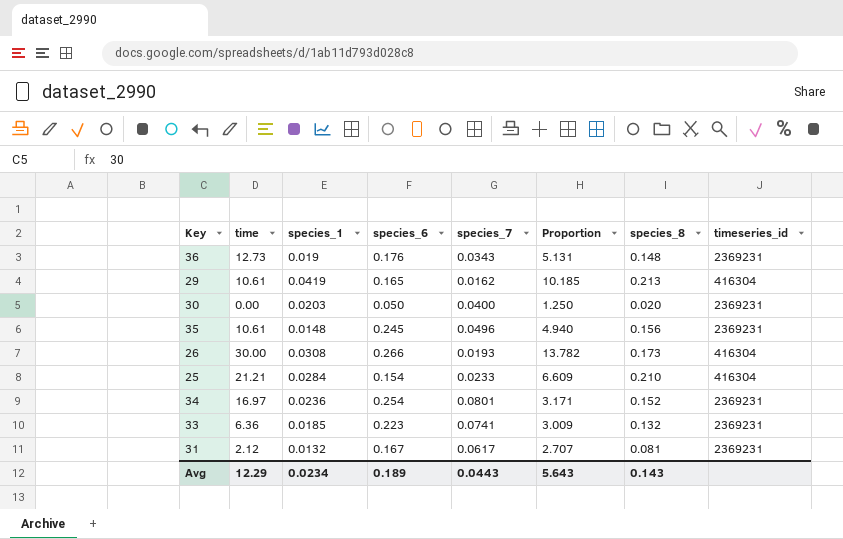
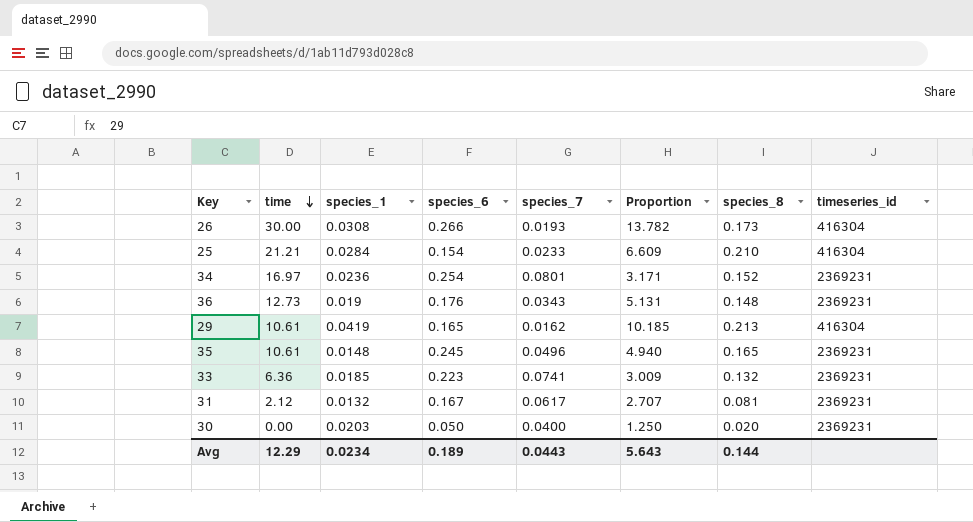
row order: none -> time descending
35 | species_8: 0.156 -> 0.165
Avg | species_8: 0.143 -> 0.144

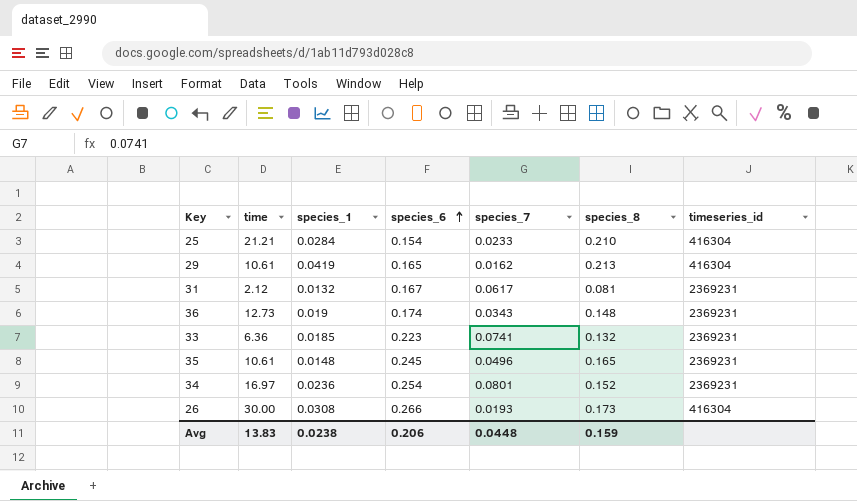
row order: time descending -> species_6 ascending
column Proportion | formula: [species_6] / [species_7] -> none
row 30: 0.00 | 0.0203 | 0.050 | 0.0400 | 1.250 | 0.020 | 2369231 -> none
36 | species_6: 0.176 -> 0.174
Avg | time: 12.29 -> 13.83
Avg | species_1: 0.0234 -> 0.0238
Avg | species_6: 0.189 -> 0.206
Avg | species_7: 0.0443 -> 0.0448
Avg | species_8: 0.144 -> 0.159

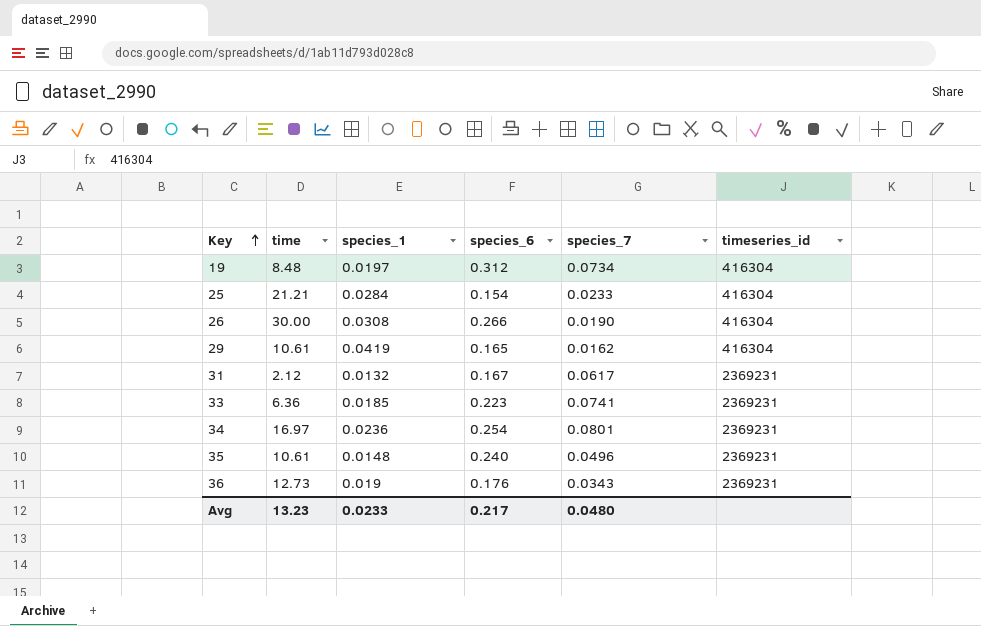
row order: species_6 ascending -> Key ascending
column species_8 | position: 6 -> none
row 19: none -> 8.48 | 0.0197 | 0.312 | 0.0734 | 416304
26 | species_7: 0.0193 -> 0.0190
35 | species_6: 0.245 -> 0.240
36 | species_6: 0.174 -> 0.176
Avg | time: 13.83 -> 13.23
Avg | species_1: 0.0238 -> 0.0233
Avg | species_6: 0.206 -> 0.217
Avg | species_7: 0.0448 -> 0.0480

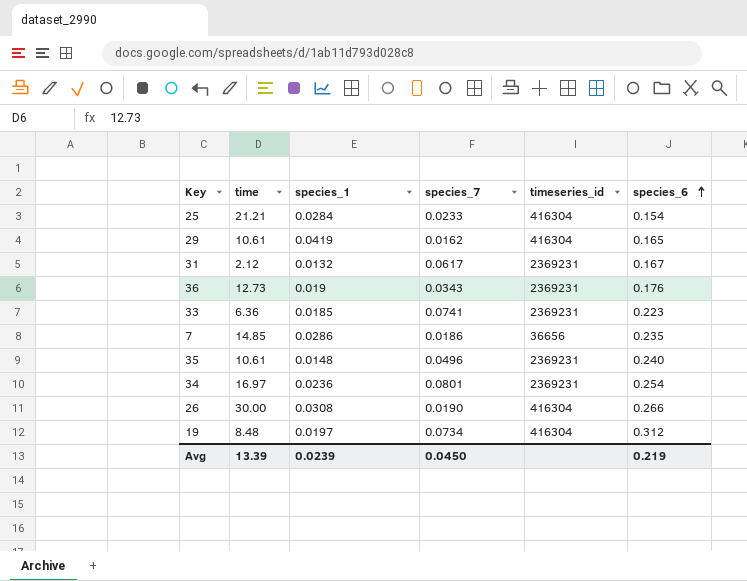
row order: Key ascending -> species_6 ascending
column species_6 | position: 4 -> 6
row 7: none -> 14.85 | 0.0286 | 0.0186 | 36656 | 0.235
Avg | time: 13.23 -> 13.39
Avg | species_1: 0.0233 -> 0.0239
Avg | species_7: 0.0480 -> 0.0450
Avg | species_6: 0.217 -> 0.219

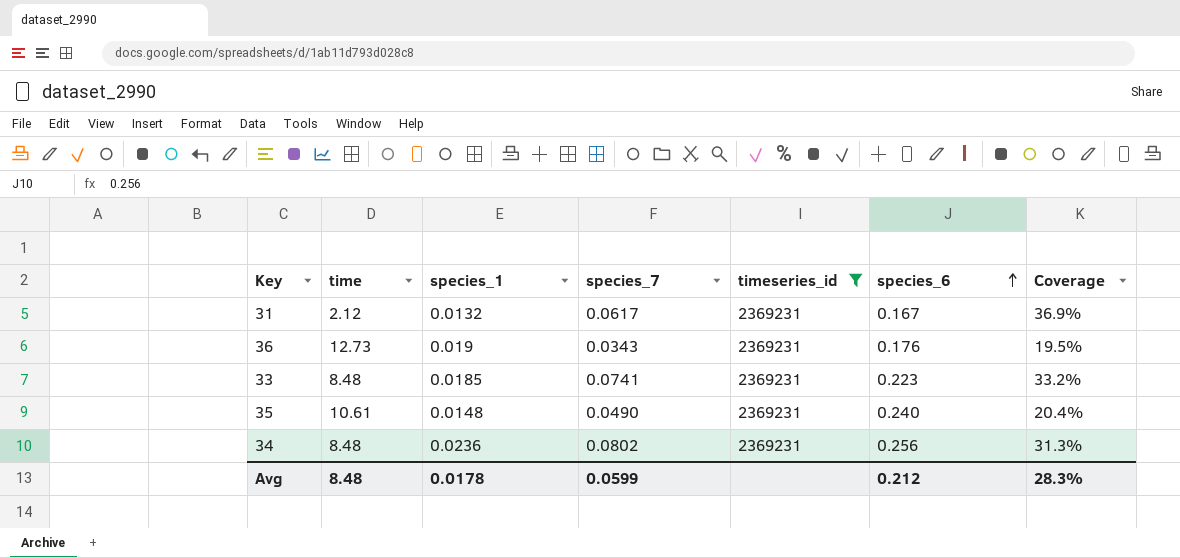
filter: none -> timeseries_id = 2369231
column Coverage | formula: none -> [species_7] / [species_6]
33 | time: 6.36 -> 8.48
35 | species_7: 0.0496 -> 0.0490
34 | time: 16.97 -> 8.48
34 | species_7: 0.0801 -> 0.0802
34 | species_6: 0.254 -> 0.256
Avg | time: 13.39 -> 8.48
Avg | species_1: 0.0239 -> 0.0178
Avg | species_7: 0.0450 -> 0.0599
Avg | species_6: 0.219 -> 0.212

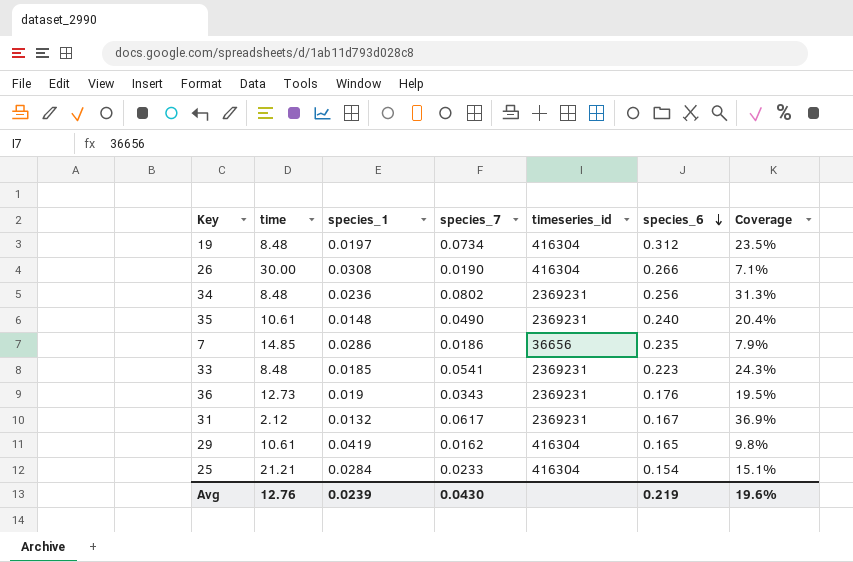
filter: timeseries_id = 2369231 -> none
row order: species_6 ascending -> species_6 descending
33 | species_7: 0.0741 -> 0.0541
33 | Coverage: 33.2% -> 24.3%
Avg | time: 8.48 -> 12.76
Avg | species_1: 0.0178 -> 0.0239
Avg | species_7: 0.0599 -> 0.0430
Avg | species_6: 0.212 -> 0.219
Avg | Coverage: 28.3% -> 19.6%

